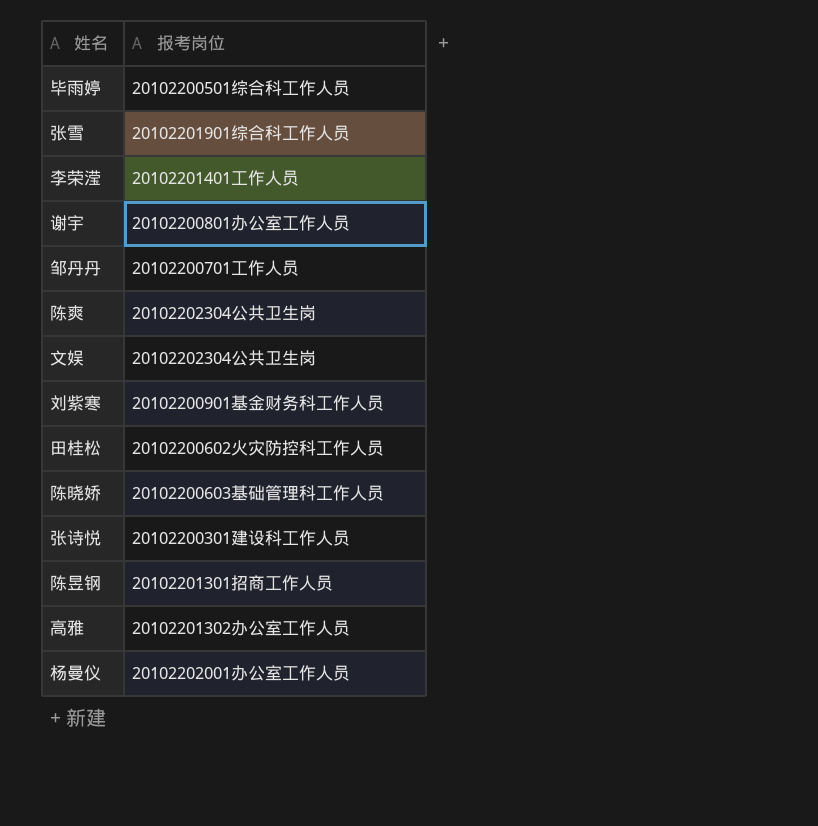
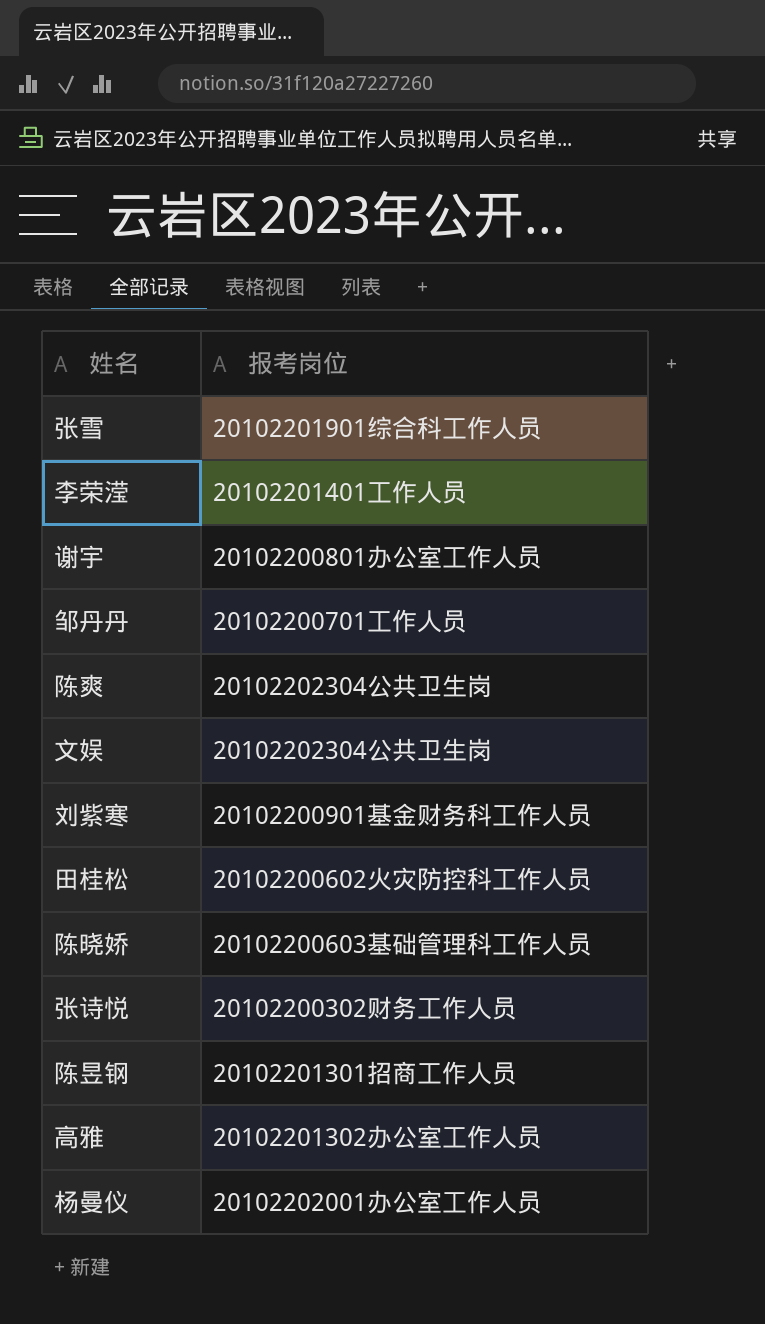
row 毕雨婷: 20102200501综合科工作人员 -> none
张诗悦 | 报考岗位: 20102200301建设科工作人员 -> 20102200302财务工作人员

